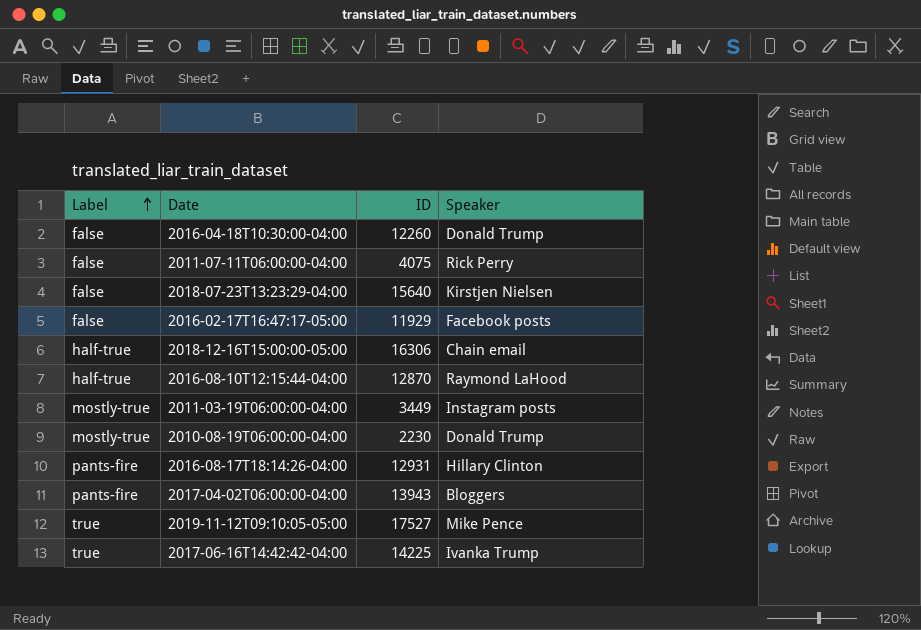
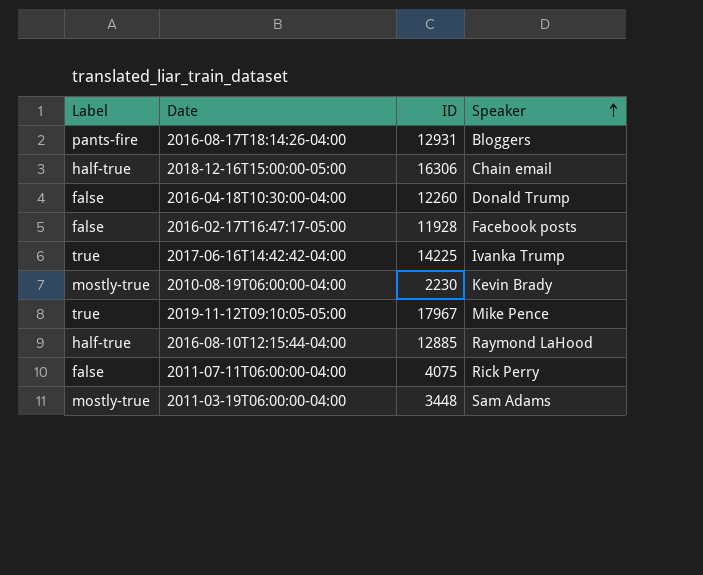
row order: Label ascending -> Speaker ascending
row 2018-07-23T13:23:29-04:00: false | 15640 | Kirstjen Nielsen -> none
row 2017-04-02T06:00:00-04:00: pants-fire | 13943 | Bloggers -> none
2016-08-17T18:14:26-04:00 | Speaker: Hillary Clinton -> Bloggers
2016-02-17T16:47:17-05:00 | ID: 11929 -> 11928
2010-08-19T06:00:00-04:00 | Speaker: Donald Trump -> Kevin Brady
2019-11-12T09:10:05-05:00 | ID: 17527 -> 17967
2016-08-10T12:15:44-04:00 | ID: 12870 -> 12885
2011-03-19T06:00:00-04:00 | ID: 3449 -> 3448
2011-03-19T06:00:00-04:00 | Speaker: Instagram posts -> Sam Adams

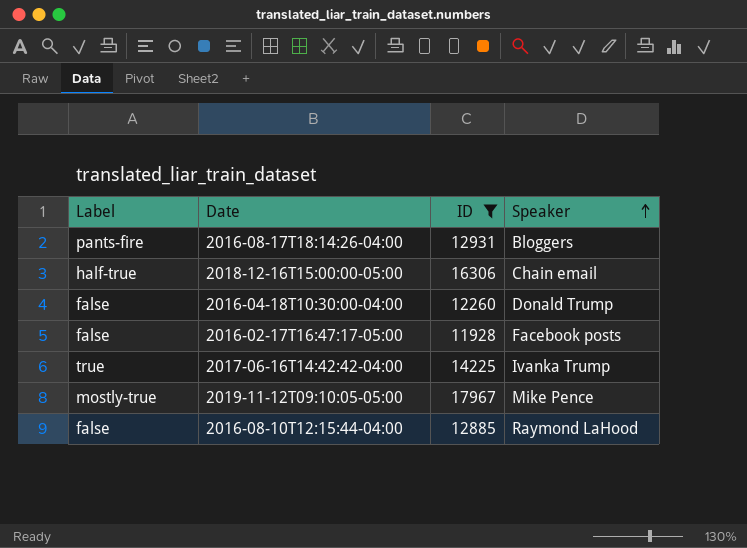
filter: none -> ID >= 11928
2019-11-12T09:10:05-05:00 | Label: true -> mostly-true
2016-08-10T12:15:44-04:00 | Label: half-true -> false

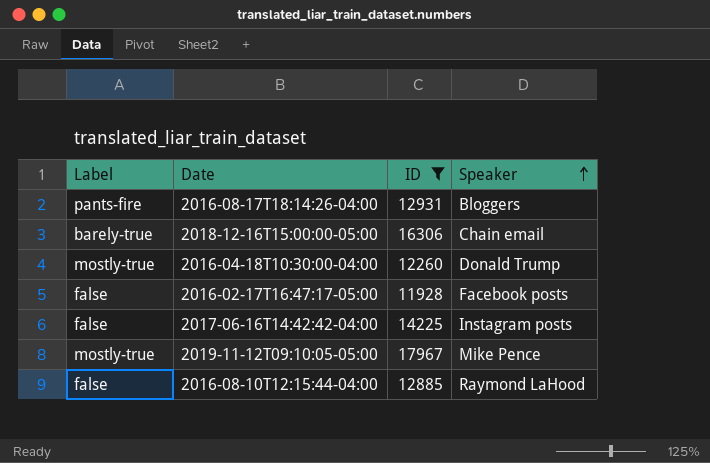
2018-12-16T15:00:00-05:00 | Label: half-true -> barely-true
2016-04-18T10:30:00-04:00 | Label: false -> mostly-true
2017-06-16T14:42:42-04:00 | Label: true -> false
2017-06-16T14:42:42-04:00 | Speaker: Ivanka Trump -> Instagram posts

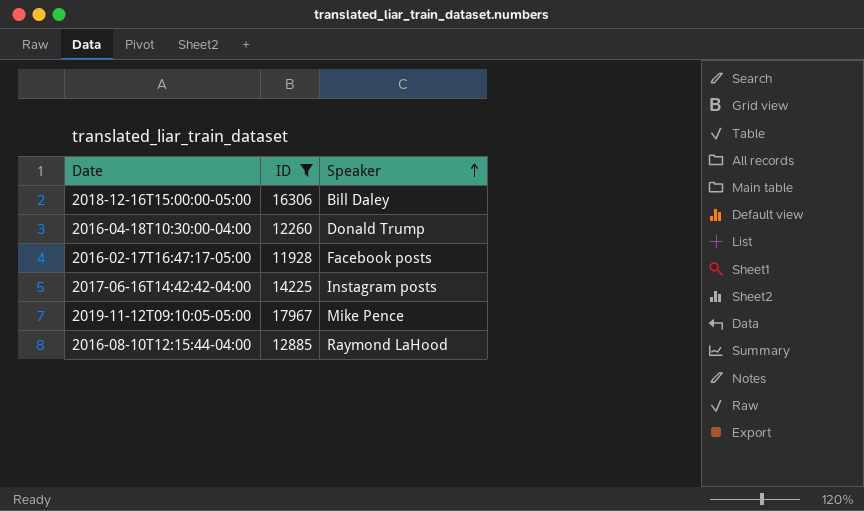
column Label | position: 1 -> none
row 2016-08-17T18:14:26-04:00: pants-fire | 12931 | Bloggers -> none
2018-12-16T15:00:00-05:00 | Speaker: Chain email -> Bill Daley

